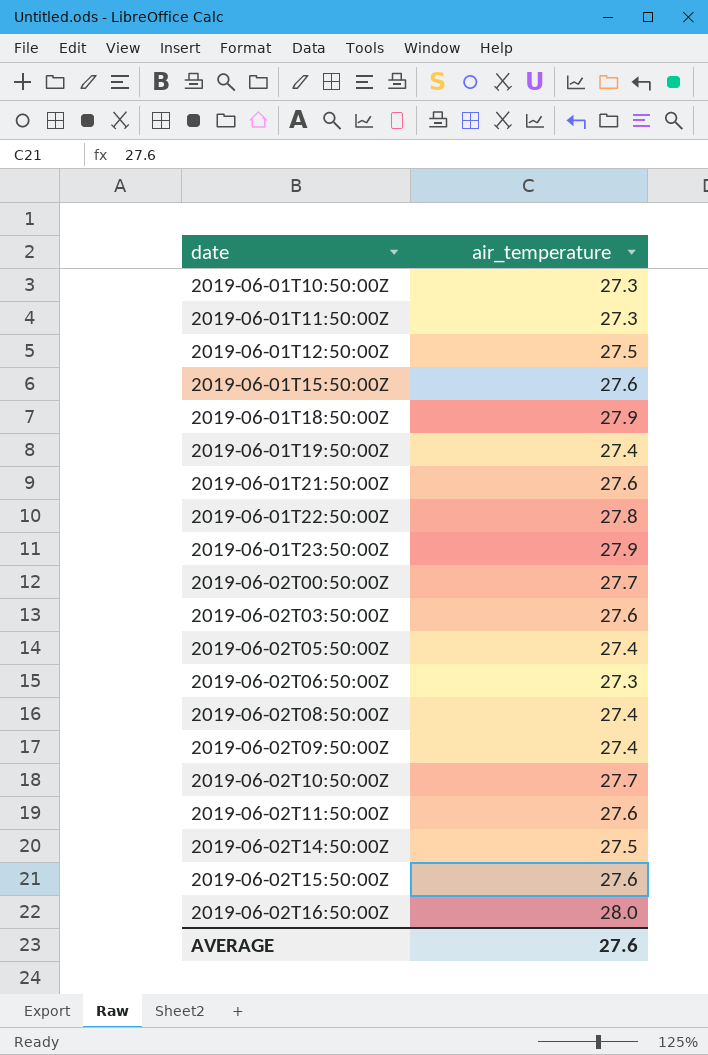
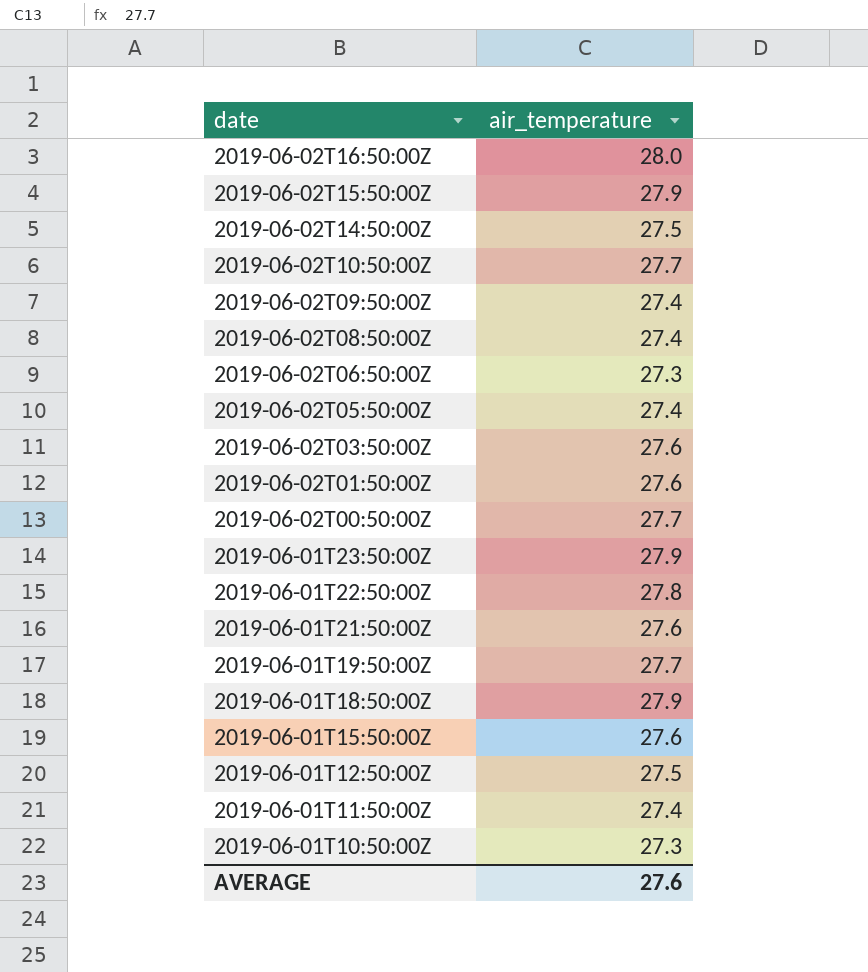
row order: date ascending -> date descending
row 2019-06-02T11:50:00Z: 27.6 -> none
2019-06-02T15:50:00Z | air_temperature: 27.6 -> 27.9
row 2019-06-02T01:50:00Z: none -> 27.6
2019-06-01T19:50:00Z | air_temperature: 27.4 -> 27.7
2019-06-01T11:50:00Z | air_temperature: 27.3 -> 27.4

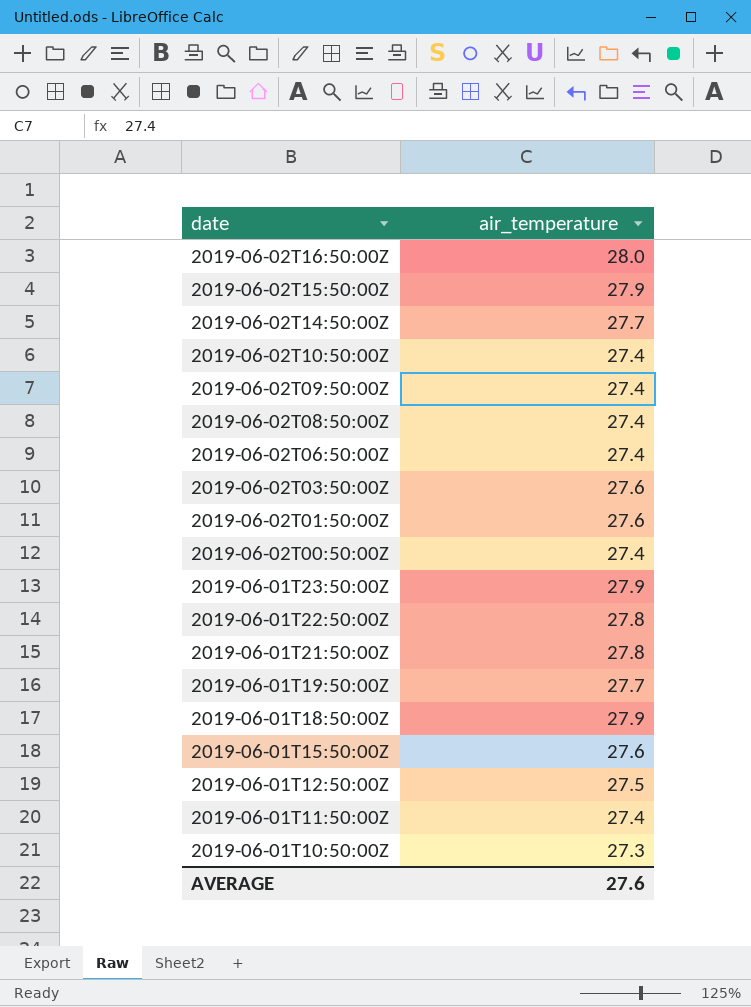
row 2019-06-02T05:50:00Z: 27.4 -> none
2019-06-02T14:50:00Z | air_temperature: 27.5 -> 27.7
2019-06-02T10:50:00Z | air_temperature: 27.7 -> 27.4
2019-06-02T06:50:00Z | air_temperature: 27.3 -> 27.4
2019-06-02T00:50:00Z | air_temperature: 27.7 -> 27.4
2019-06-01T21:50:00Z | air_temperature: 27.6 -> 27.8

